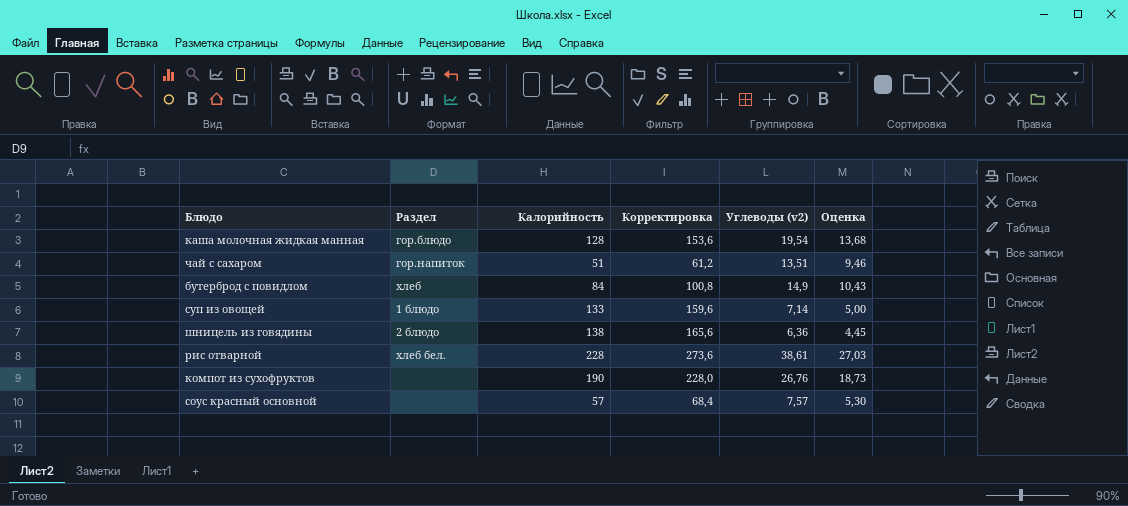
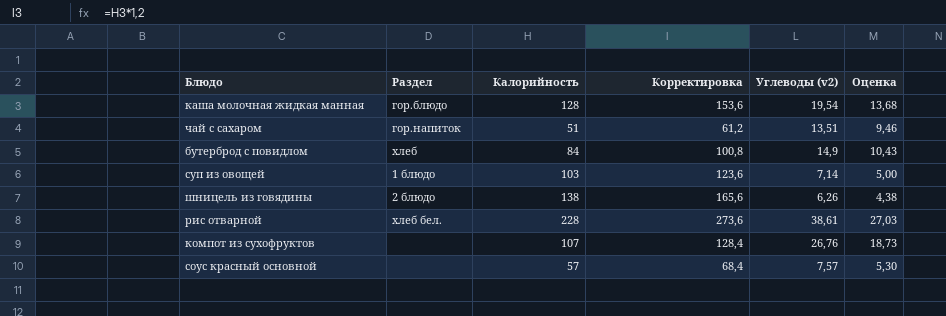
суп из овощей | Калорийность: 133 -> 103
суп из овощей | Корректировка: 159,6 -> 123,6
шницель из говядины | Углеводы (v2): 6,36 -> 6,26
шницель из говядины | Оценка: 4,45 -> 4,38
компот из сухофруктов | Калорийность: 190 -> 107
компот из сухофруктов | Корректировка: 228,0 -> 128,4

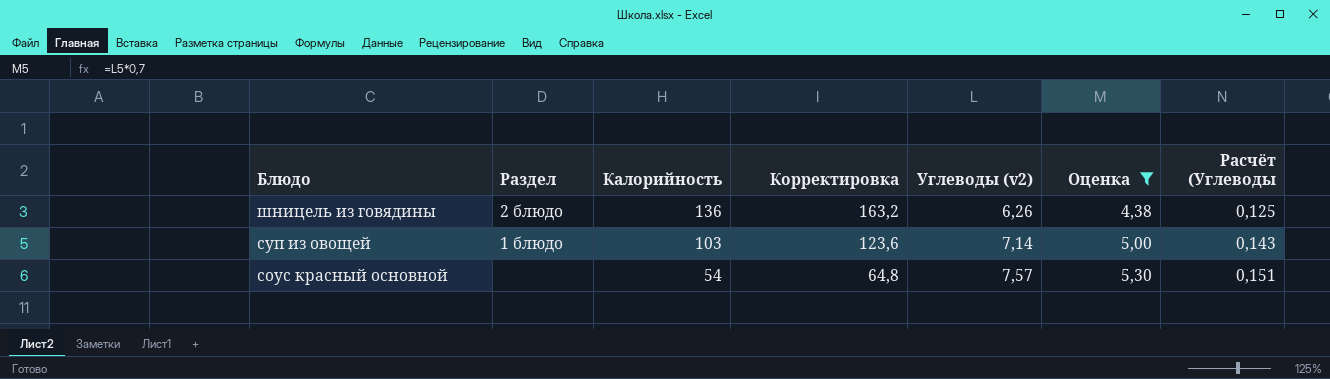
filter: none -> Оценка <= 5,30
row order: none -> Блюдо descending
column Расчёт (Углеводы | formula: none -> [Углеводы (v2)] * 0,02
шницель из говядины | Калорийность: 138 -> 136
шницель из говядины | Корректировка: 165,6 -> 163,2
соус красный основной | Калорийность: 57 -> 54
соус красный основной | Корректировка: 68,4 -> 64,8

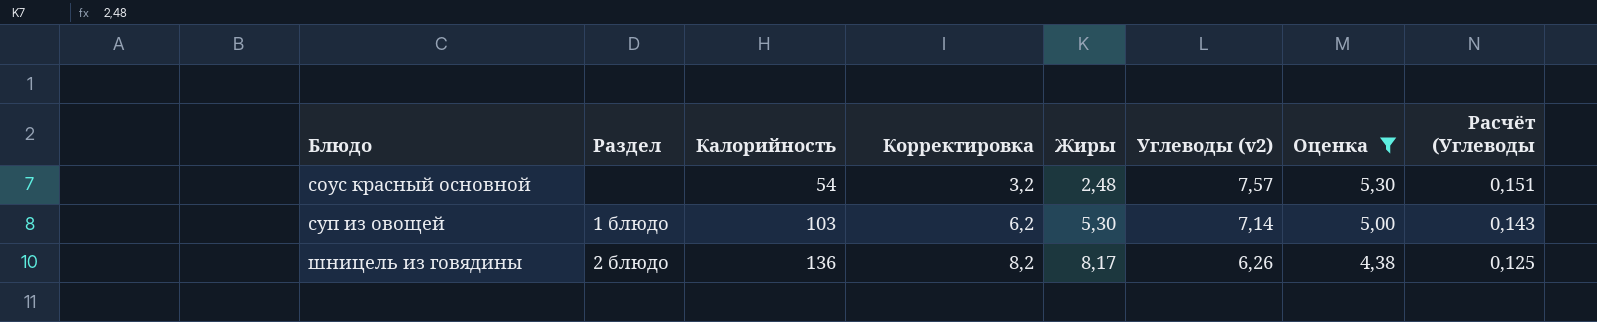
row order: Блюдо descending -> Блюдо ascending
column Корректировка | formula: [Калорийность] * 1,2 -> [Калорийность] * 0,06
column Жиры | position: none -> 5

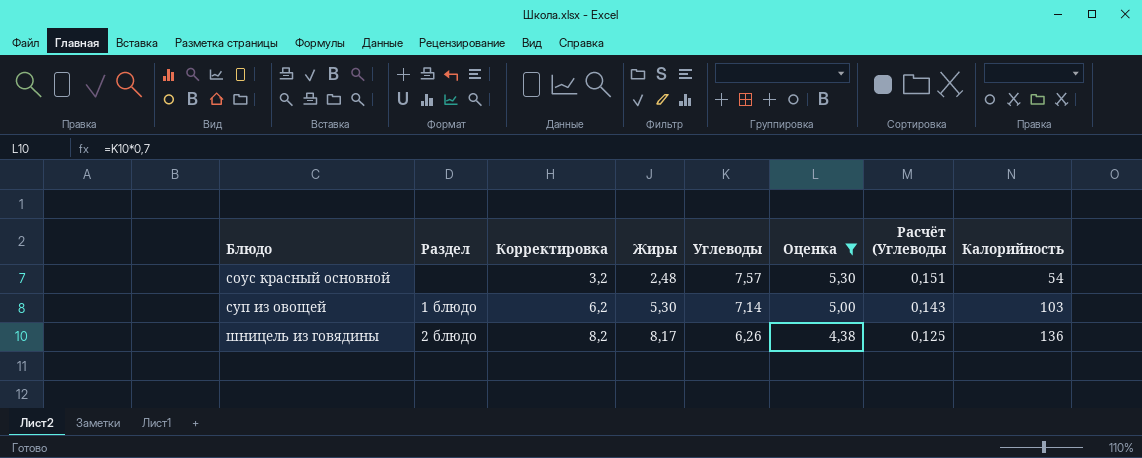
column name: Углеводы (v2) -> Углеводы
column Калорийность | position: 3 -> 8

